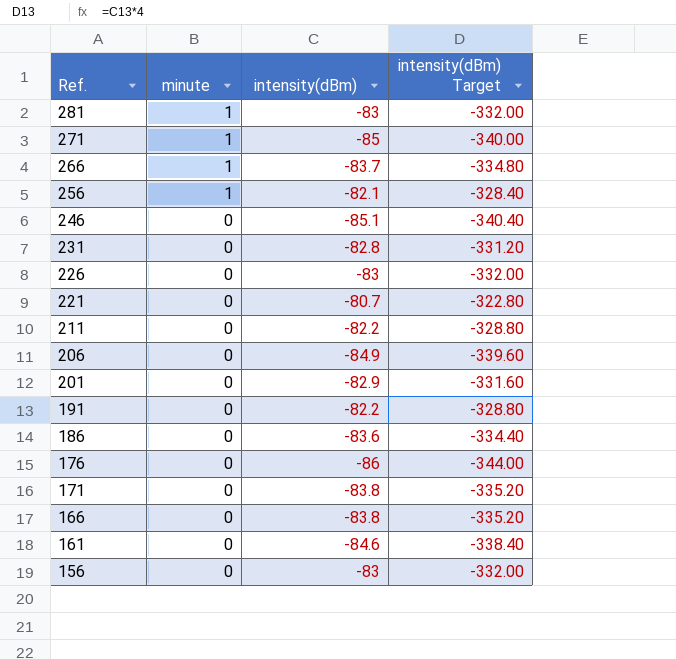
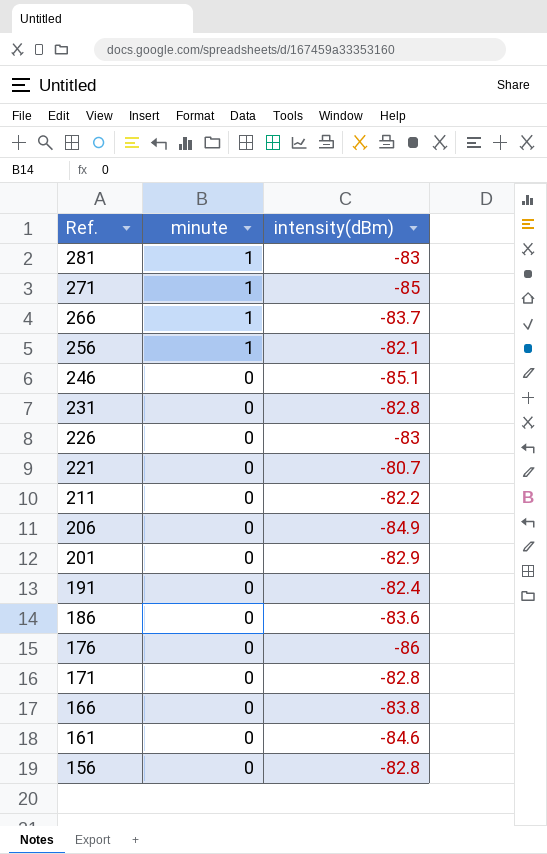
column intensity(dBm) Target | formula: [intensity(dBm)] * 4 -> none
191 | intensity(dBm): -82.2 -> -82.4
171 | intensity(dBm): -83.8 -> -82.8
156 | intensity(dBm): -83 -> -82.8

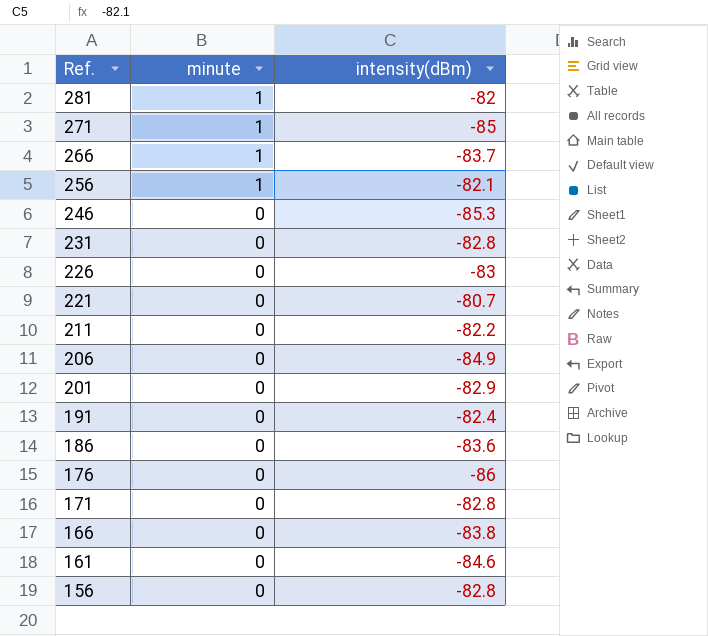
281 | intensity(dBm): -83 -> -82
246 | intensity(dBm): -85.1 -> -85.3

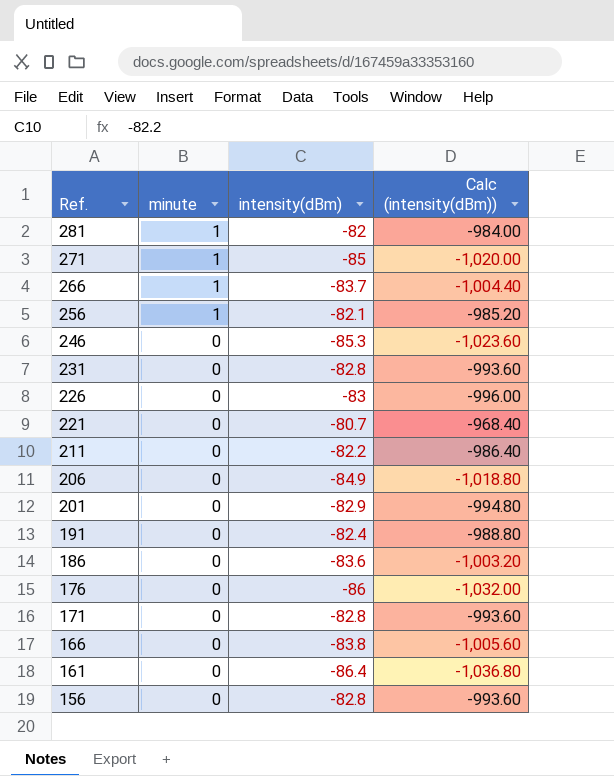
column Calc (intensity(dBm)) | formula: none -> [intensity(dBm)] * 12
161 | intensity(dBm): -84.6 -> -86.4

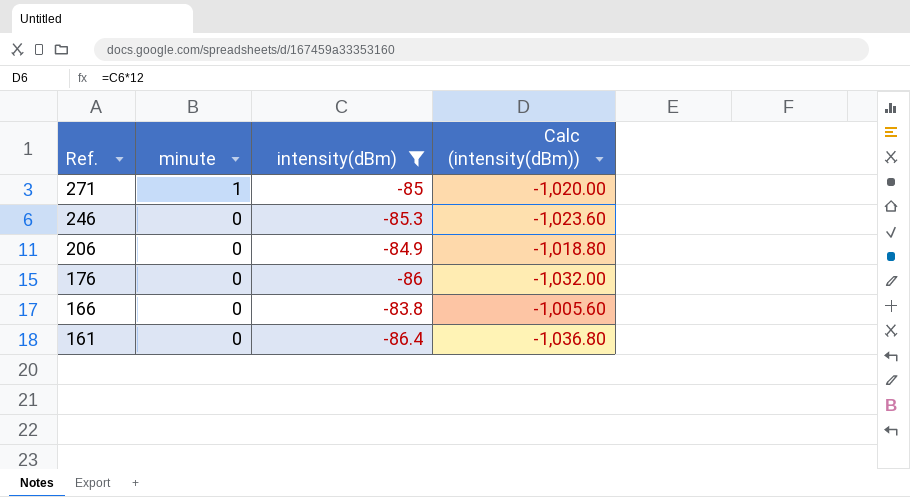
filter: none -> intensity(dBm) <= -83.8

